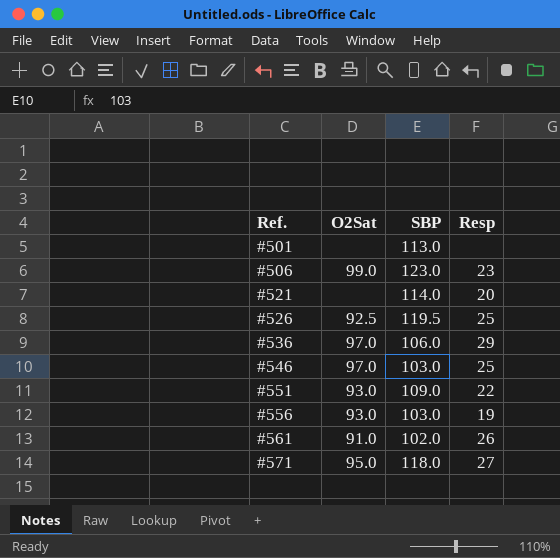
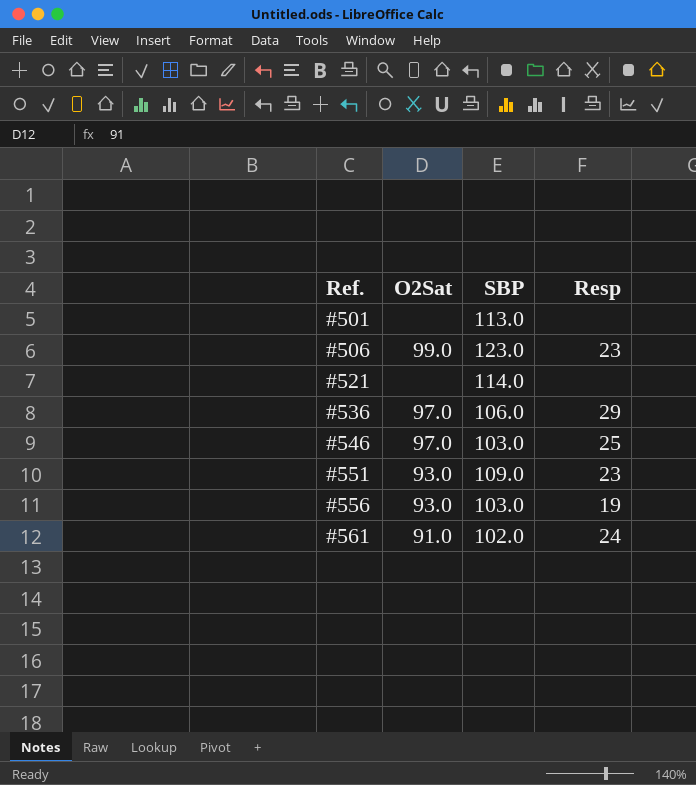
row #526: 92.5 | 119.5 | 25 -> none
row #571: 95.0 | 118.0 | 27 -> none
#521 | Resp: 20 -> none
#551 | Resp: 22 -> 23
#561 | Resp: 26 -> 24

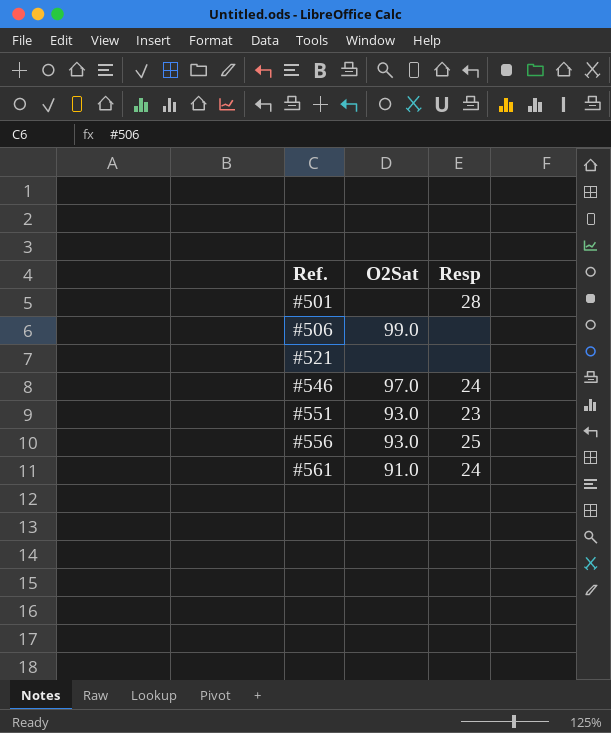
column SBP | position: 3 -> none
row #536: 97.0 | 106.0 | 29 -> none
#501 | Resp: none -> 28
#506 | Resp: 23 -> none
#546 | Resp: 25 -> 24
#556 | Resp: 19 -> 25

